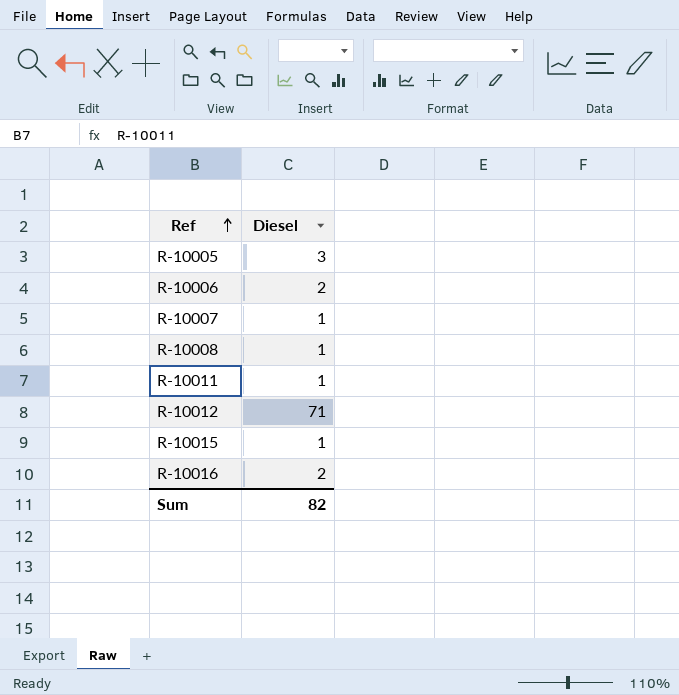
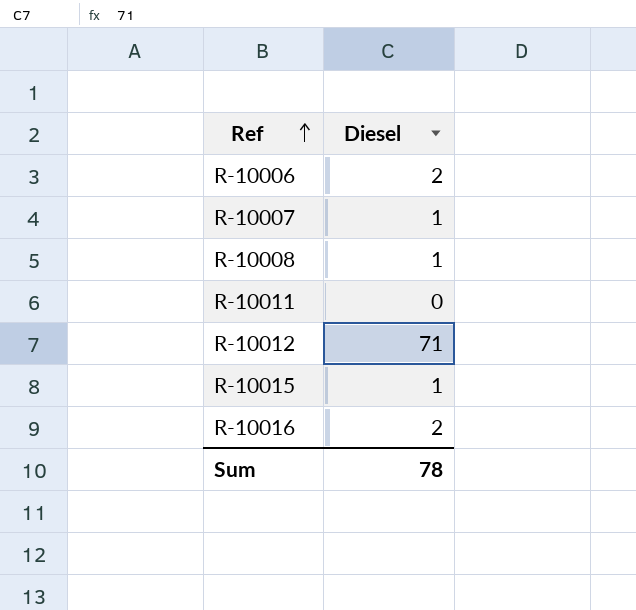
row R-10005: 3 -> none
R-10011 | Diesel: 1 -> 0
Sum | Diesel: 82 -> 78

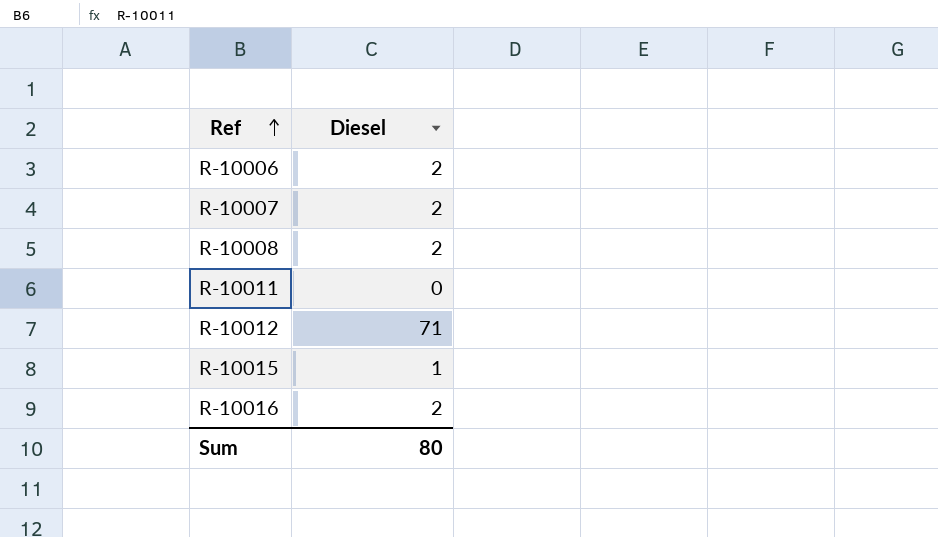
R-10007 | Diesel: 1 -> 2
R-10008 | Diesel: 1 -> 2
Sum | Diesel: 78 -> 80

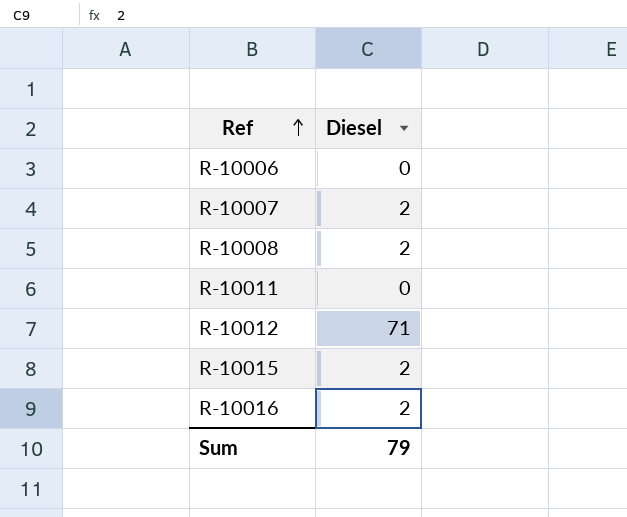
R-10006 | Diesel: 2 -> 0
R-10015 | Diesel: 1 -> 2
Sum | Diesel: 80 -> 79

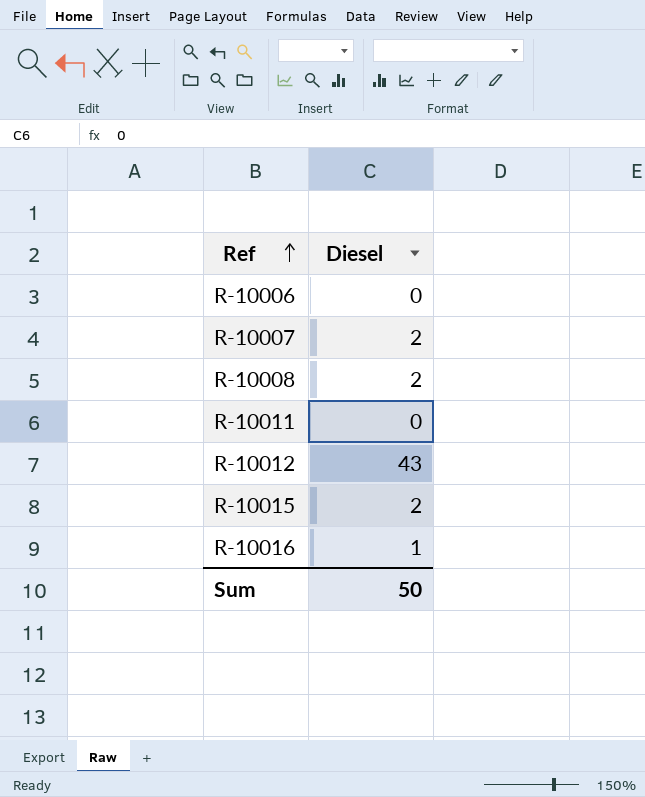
R-10012 | Diesel: 71 -> 43
R-10016 | Diesel: 2 -> 1
Sum | Diesel: 79 -> 50

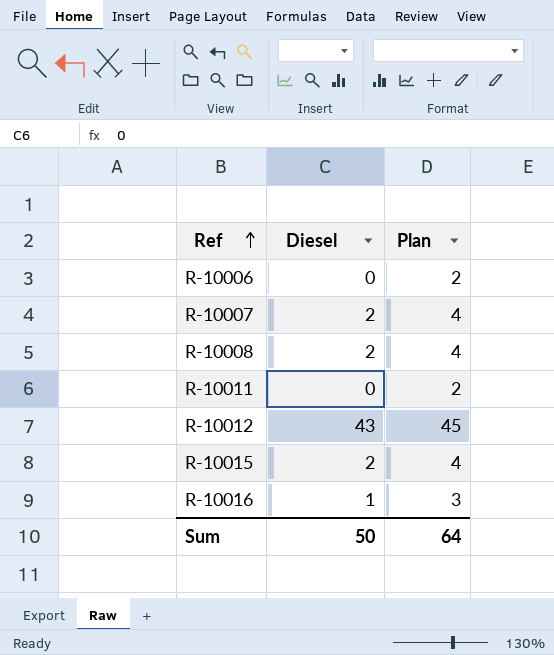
column Plan | formula: none -> [Diesel] + 2

